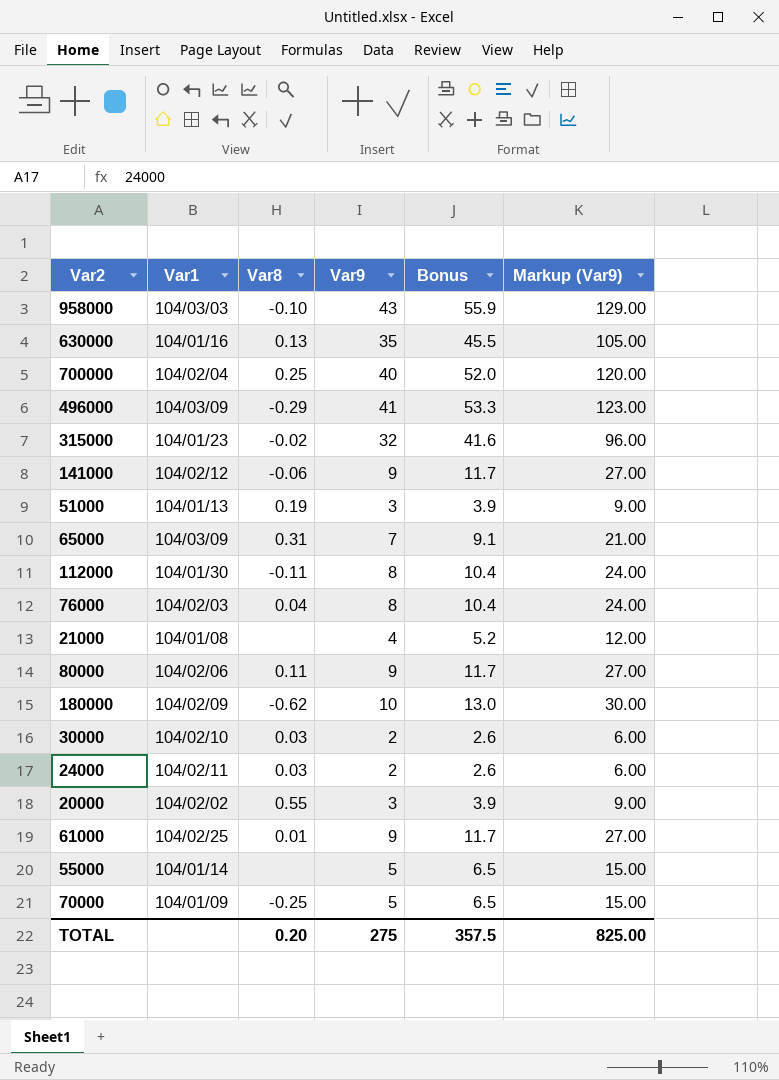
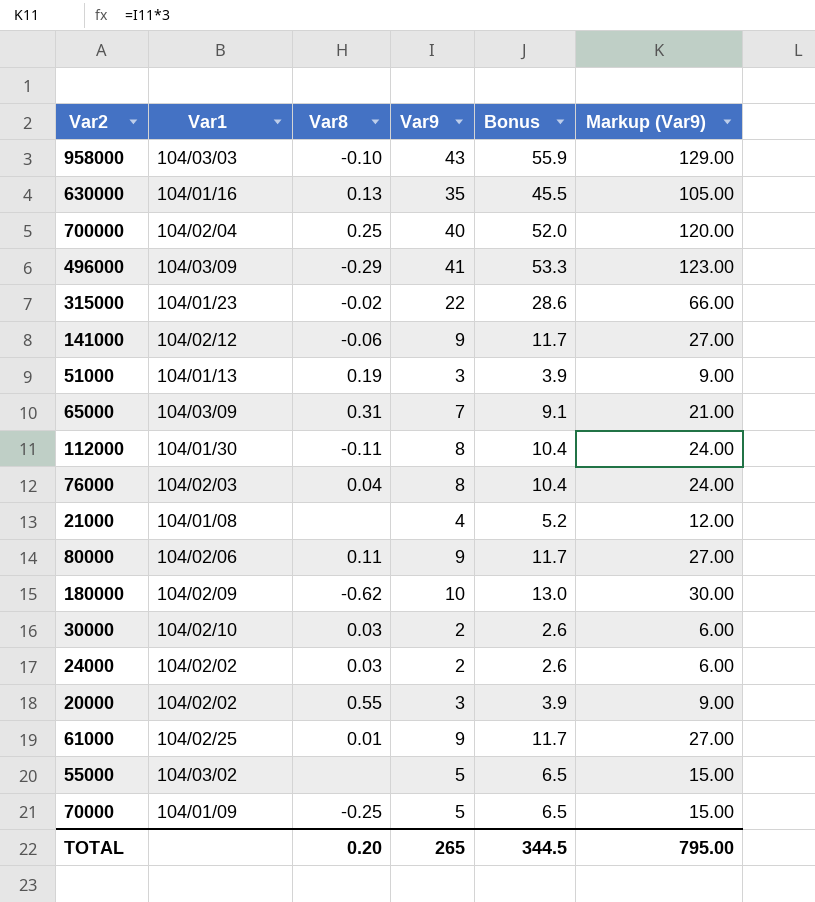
315000 | Var9: 32 -> 22
315000 | Bonus: 41.6 -> 28.6
315000 | Markup (Var9): 96.00 -> 66.00
24000 | Var1: 104/02/11 -> 104/02/02
55000 | Var1: 104/01/14 -> 104/03/02
TOTAL | Var9: 275 -> 265
TOTAL | Bonus: 357.5 -> 344.5
TOTAL | Markup (Var9): 825.00 -> 795.00

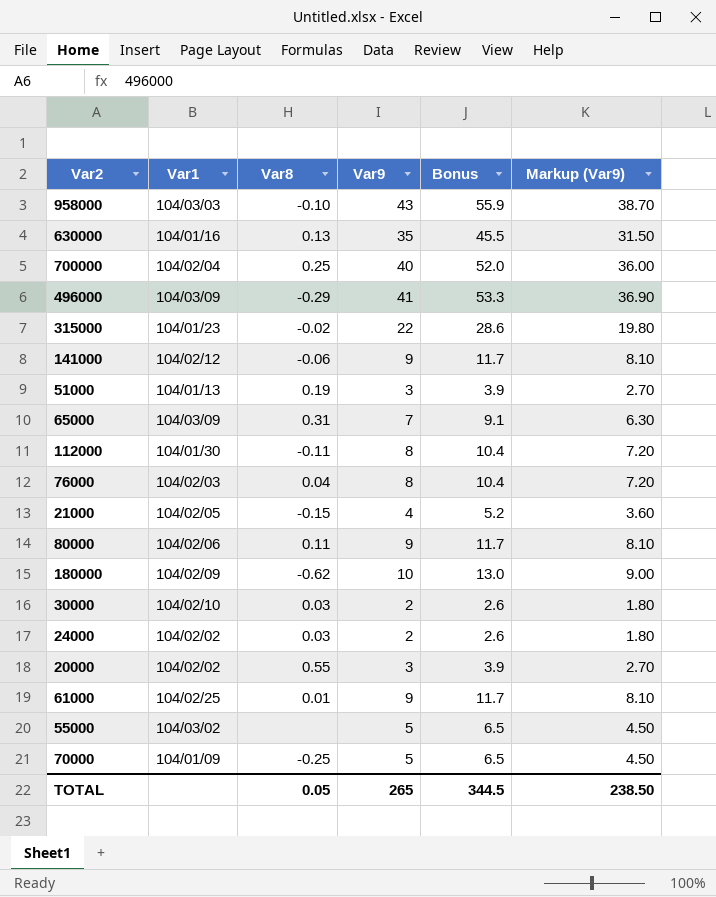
column Markup (Var9) | formula: [Var9] * 3 -> [Var9] * 0.9
21000 | Var1: 104/01/08 -> 104/02/05
21000 | Var8: none -> -0.15
TOTAL | Var8: 0.20 -> 0.05
TOTAL | Markup (Var9): 795.00 -> 238.50

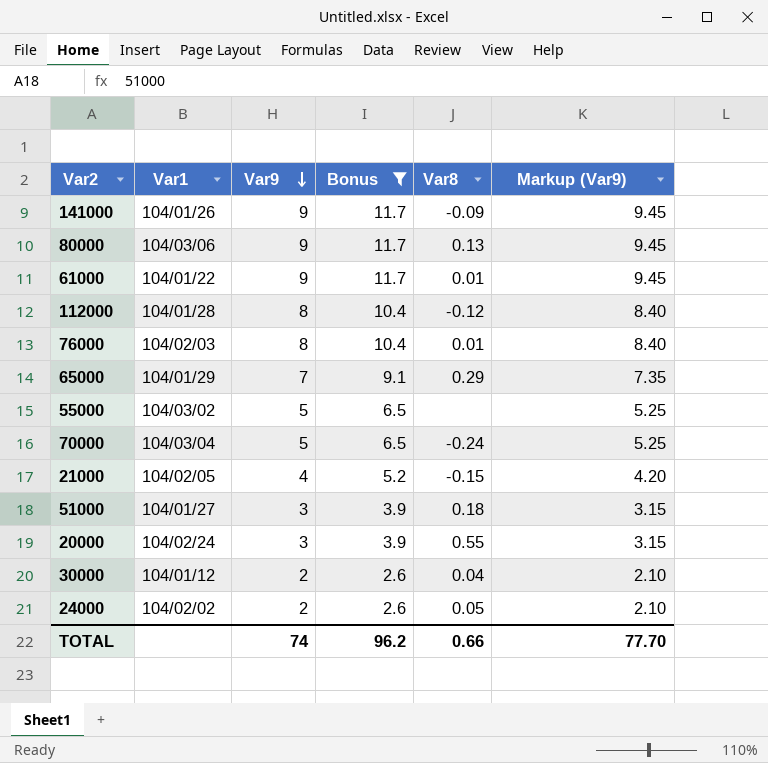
filter: none -> Bonus <= 11.7
row order: none -> Var9 descending
column Var8 | position: 3 -> 5
column Markup (Var9) | formula: [Var9] * 0.9 -> [Var9] * 1.05
141000 | Var1: 104/02/12 -> 104/01/26
141000 | Var8: -0.06 -> -0.09
80000 | Var1: 104/02/06 -> 104/03/06
80000 | Var8: 0.11 -> 0.13
61000 | Var1: 104/02/25 -> 104/01/22
112000 | Var1: 104/01/30 -> 104/01/28
112000 | Var8: -0.11 -> -0.12
76000 | Var8: 0.04 -> 0.01
65000 | Var1: 104/03/09 -> 104/01/29
65000 | Var8: 0.31 -> 0.29
70000 | Var1: 104/01/09 -> 104/03/04
70000 | Var8: -0.25 -> -0.24
51000 | Var1: 104/01/13 -> 104/01/27
51000 | Var8: 0.19 -> 0.18
20000 | Var1: 104/02/02 -> 104/02/24
30000 | Var1: 104/02/10 -> 104/01/12
30000 | Var8: 0.03 -> 0.04
24000 | Var8: 0.03 -> 0.05
TOTAL | Var9: 265 -> 74
TOTAL | Bonus: 344.5 -> 96.2
TOTAL | Var8: 0.05 -> 0.66
TOTAL | Markup (Var9): 238.50 -> 77.70

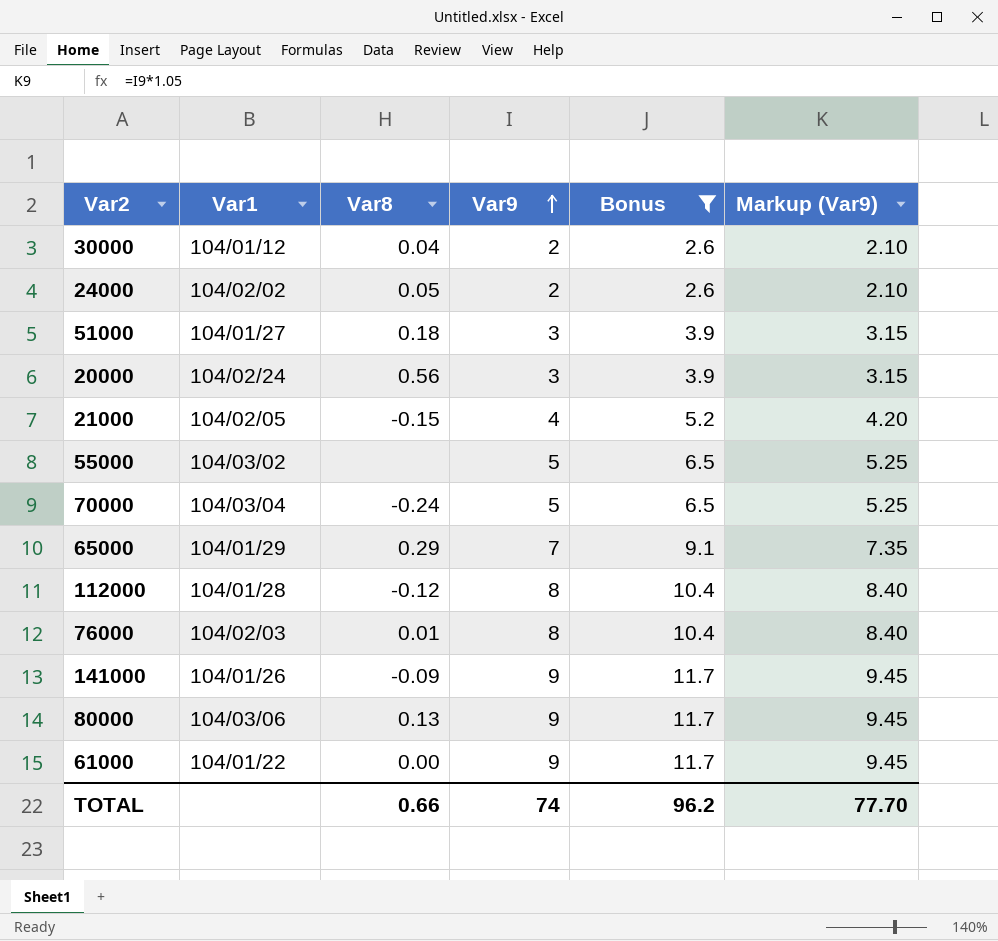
row order: Var9 descending -> Var9 ascending
column Var8 | position: 5 -> 3
20000 | Var8: 0.55 -> 0.56
61000 | Var8: 0.01 -> 0.00

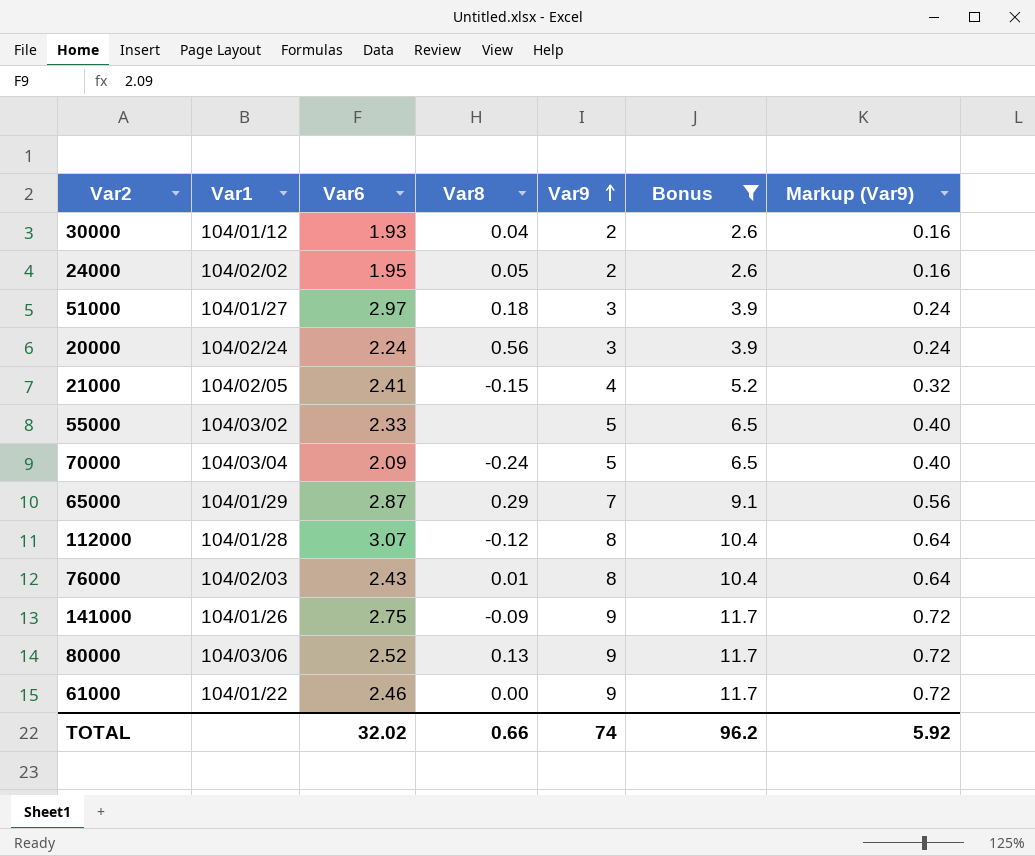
column Var6 | position: none -> 3
column Markup (Var9) | formula: [Var9] * 1.05 -> [Var9] * 0.08
TOTAL | Markup (Var9): 77.70 -> 5.92

